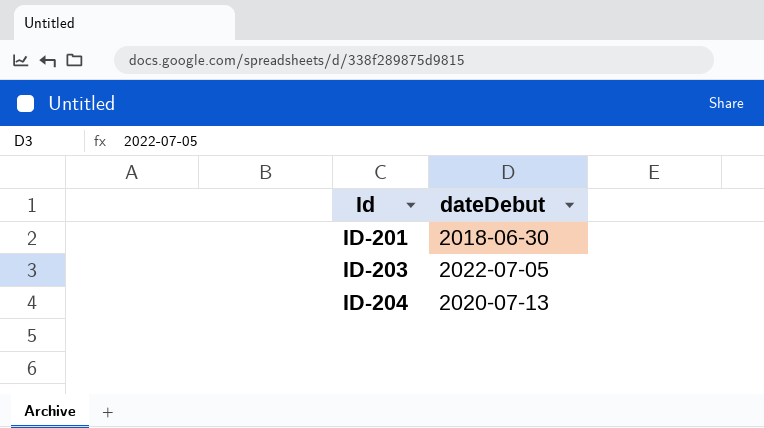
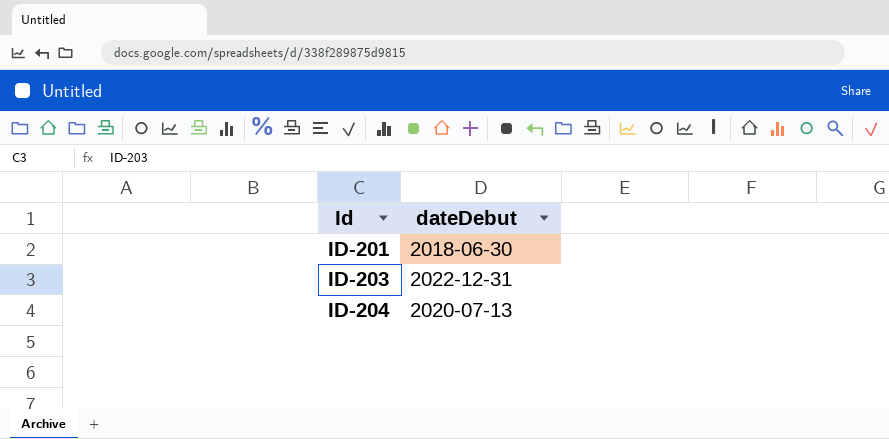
ID-203 | dateDebut: 2022-07-05 -> 2022-12-31

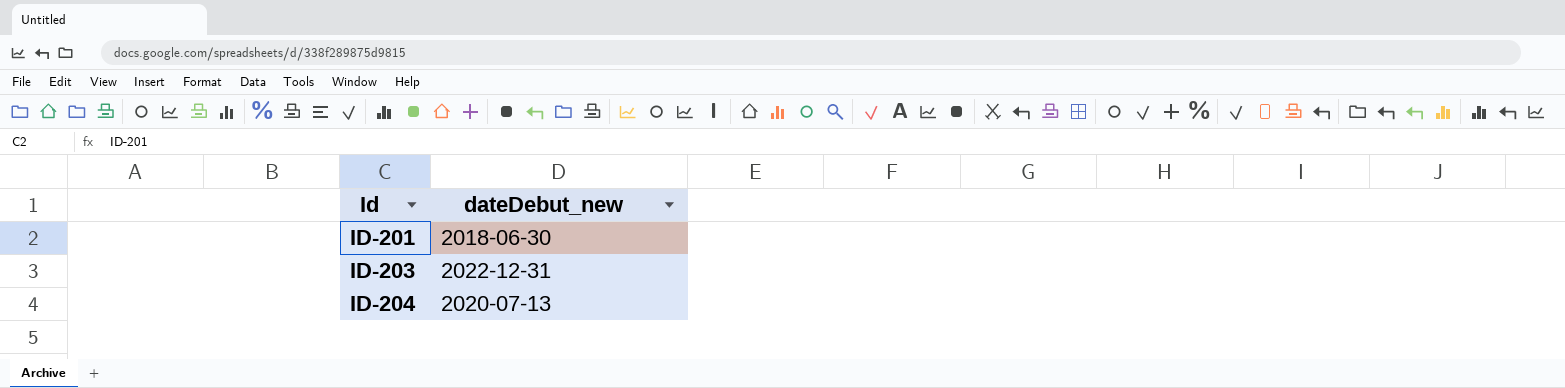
column name: dateDebut -> dateDebut_new

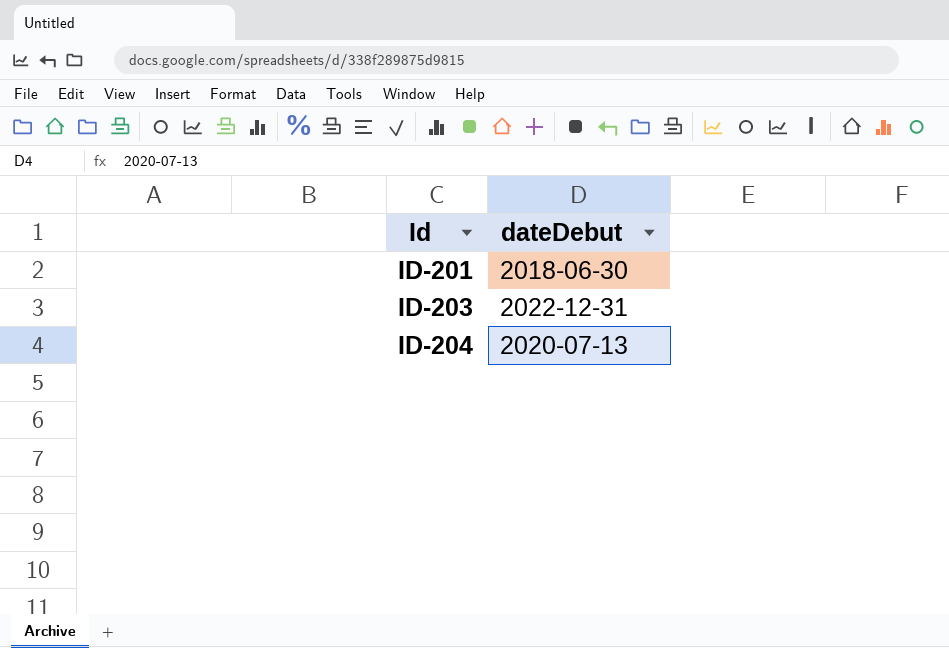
column name: dateDebut_new -> dateDebut

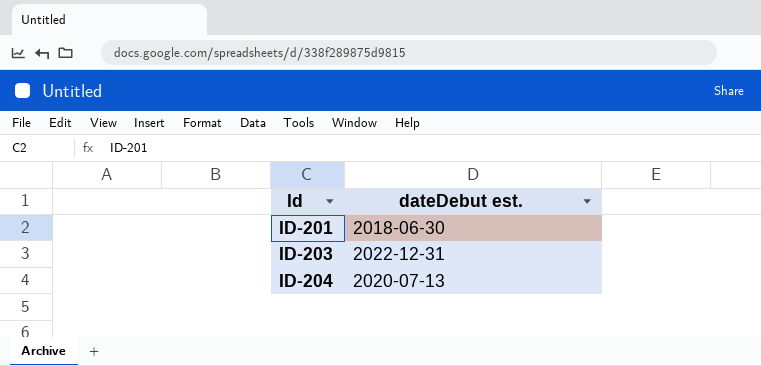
column name: dateDebut -> dateDebut est.

